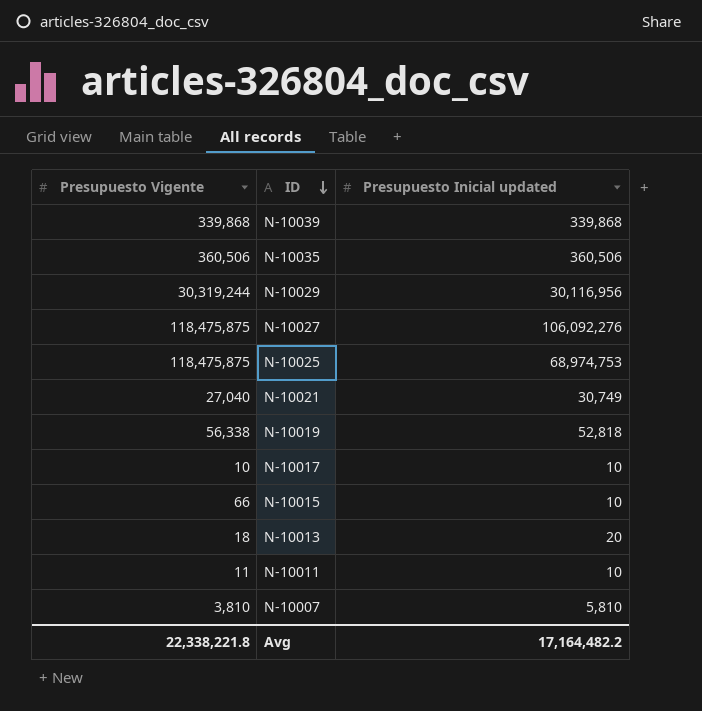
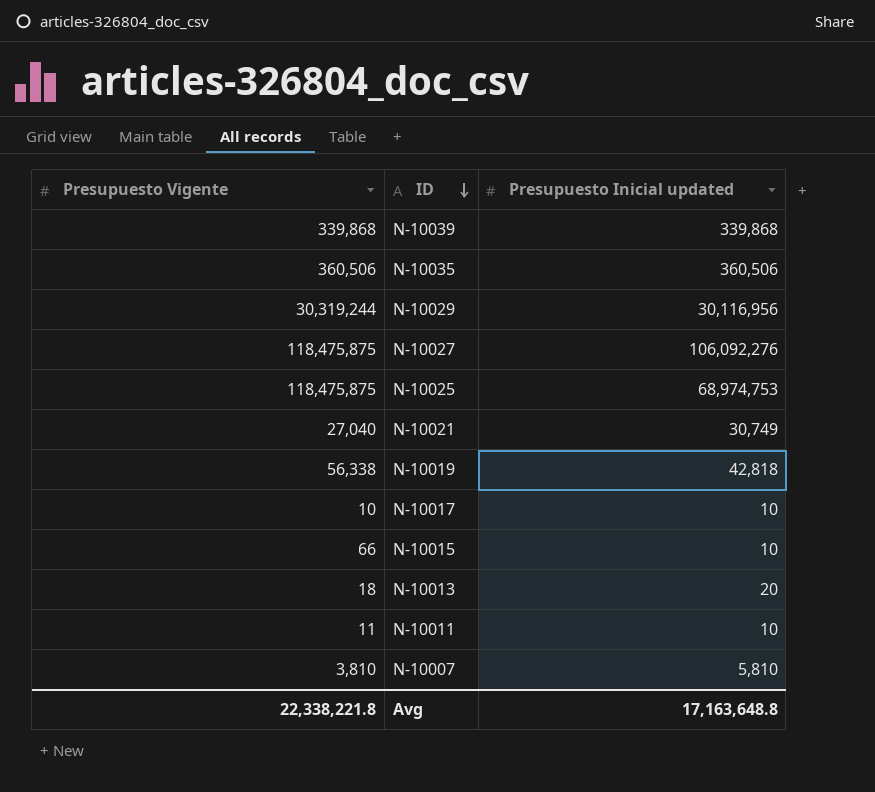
N-10019 | Presupuesto Inicial updated: 52,818 -> 42,818
Avg | Presupuesto Inicial updated: 17,164,482.2 -> 17,163,648.8

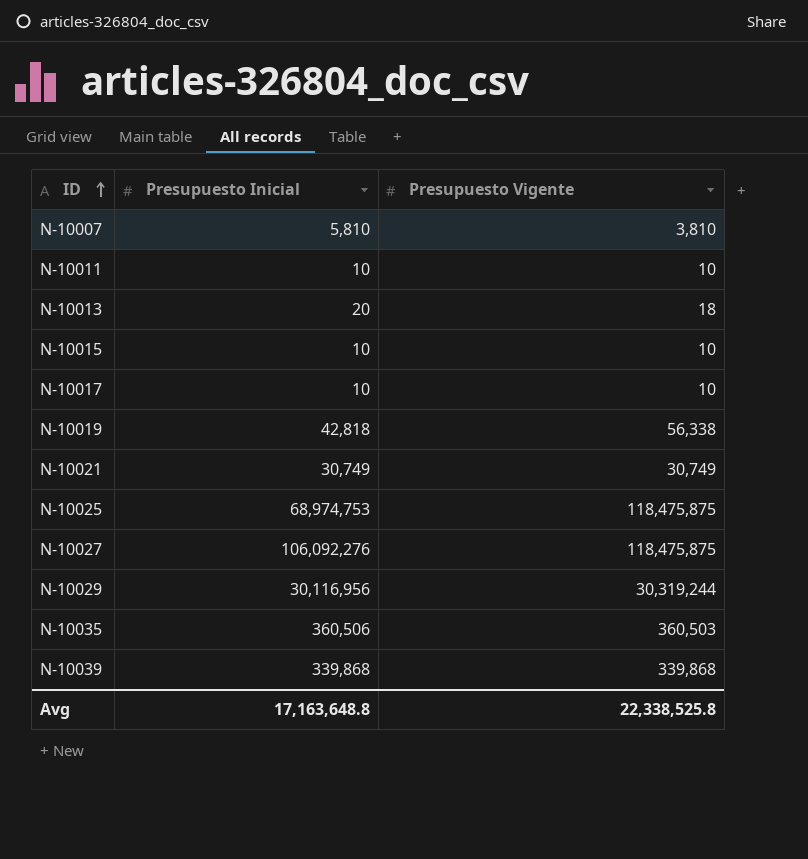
row order: ID descending -> ID ascending
column name: Presupuesto Inicial updated -> Presupuesto Inicial
column Presupuesto Vigente | position: 1 -> 3
N-10011 | Presupuesto Vigente: 11 -> 10
N-10015 | Presupuesto Vigente: 66 -> 10
N-10021 | Presupuesto Vigente: 27,040 -> 30,749
N-10035 | Presupuesto Vigente: 360,506 -> 360,503
Avg | Presupuesto Vigente: 22,338,221.8 -> 22,338,525.8

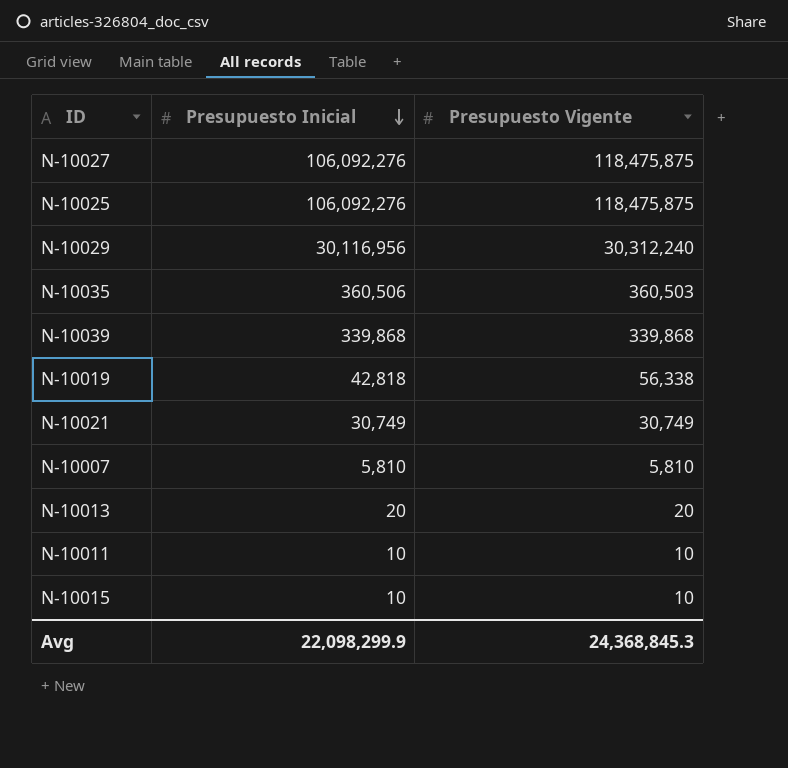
row order: ID ascending -> Presupuesto Inicial descending
row N-10017: 10 | 10 -> none
N-10025 | Presupuesto Inicial: 68,974,753 -> 106,092,276
N-10029 | Presupuesto Vigente: 30,319,244 -> 30,312,240
N-10007 | Presupuesto Vigente: 3,810 -> 5,810
N-10013 | Presupuesto Vigente: 18 -> 20
Avg | Presupuesto Inicial: 17,163,648.8 -> 22,098,299.9
Avg | Presupuesto Vigente: 22,338,525.8 -> 24,368,845.3

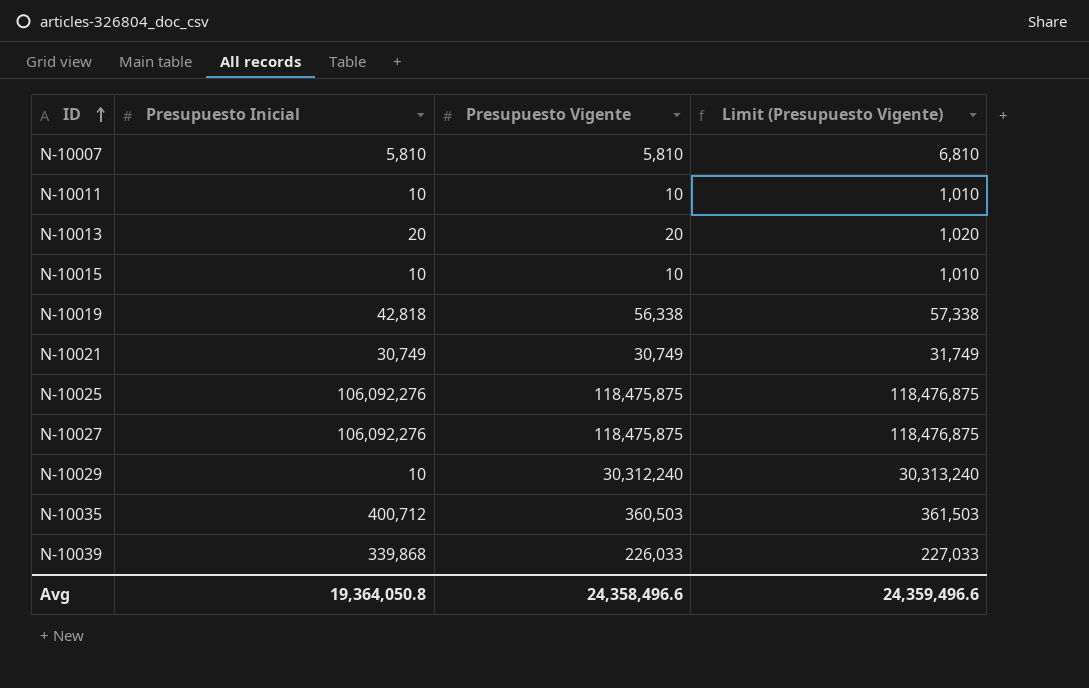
row order: Presupuesto Inicial descending -> ID ascending
column Limit (Presupuesto Vigente) | formula: none -> [Presupuesto Vigente] + 1000
N-10029 | Presupuesto Inicial: 30,116,956 -> 10
N-10035 | Presupuesto Inicial: 360,506 -> 400,712
N-10039 | Presupuesto Vigente: 339,868 -> 226,033
Avg | Presupuesto Inicial: 22,098,299.9 -> 19,364,050.8
Avg | Presupuesto Vigente: 24,368,845.3 -> 24,358,496.6

